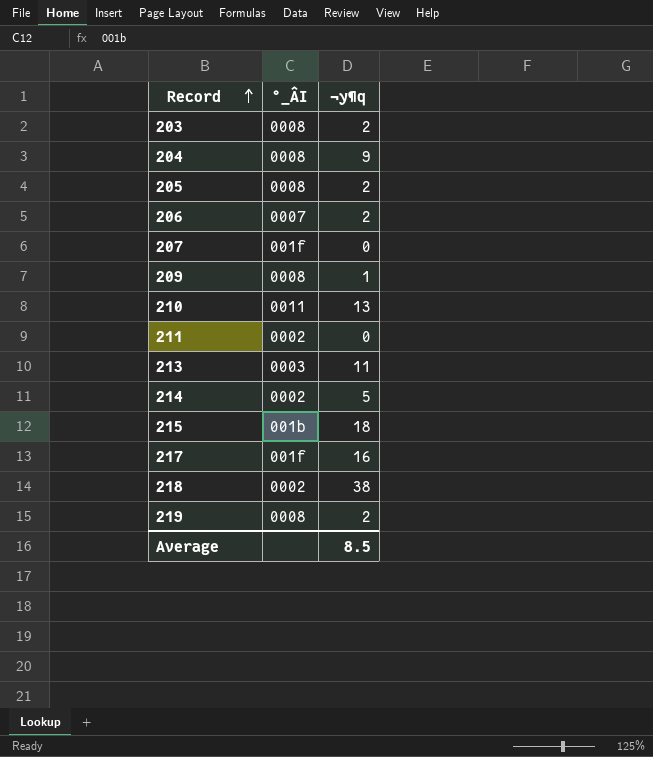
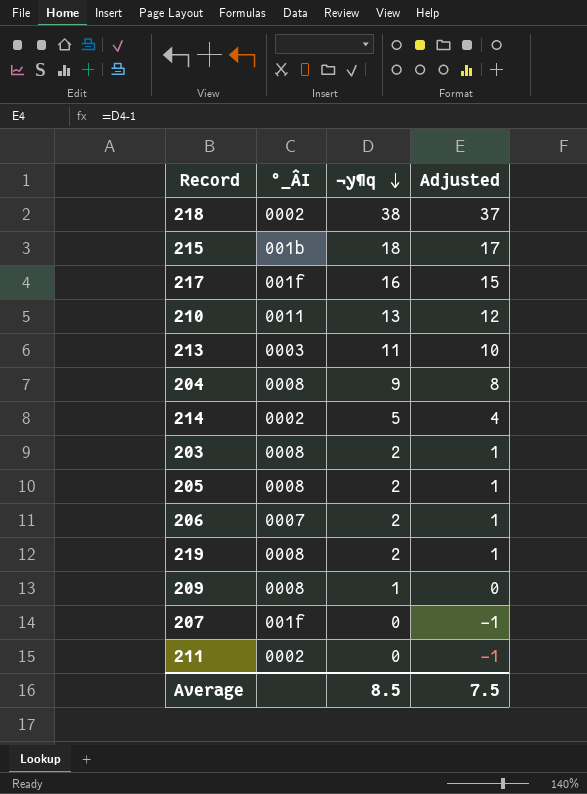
row order: Record ascending -> ¬y¶q descending
column Adjusted | formula: none -> [¬y¶q] - 1

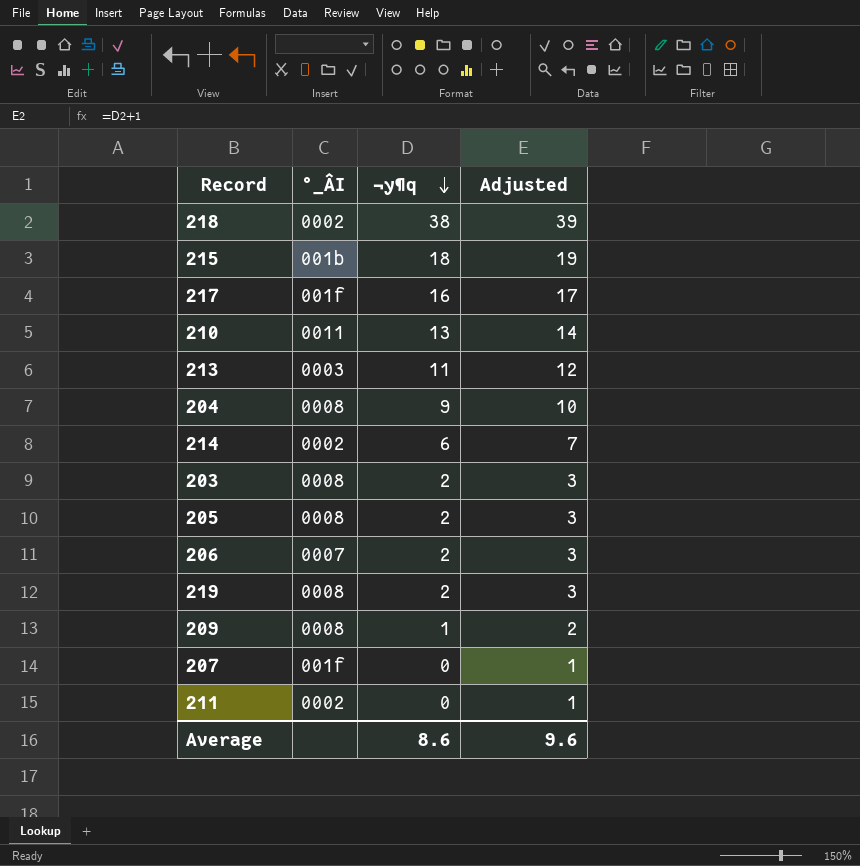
column Adjusted | formula: [¬y¶q] - 1 -> [¬y¶q] + 1
214 | ¬y¶q: 5 -> 6
Average | ¬y¶q: 8.5 -> 8.6
Average | Adjusted: 7.5 -> 9.6

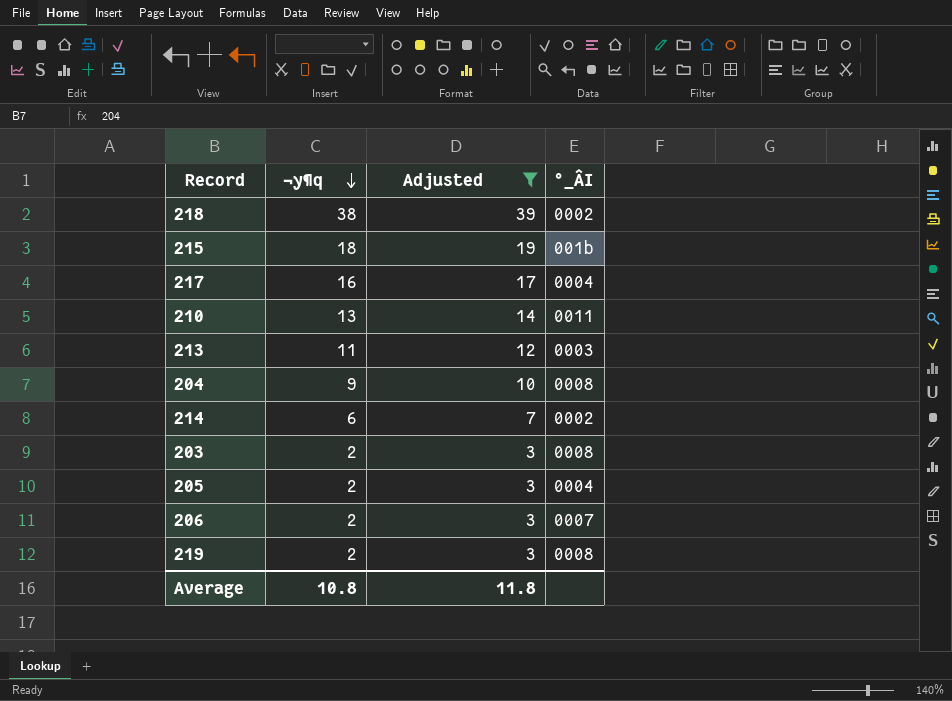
filter: none -> Adjusted >= 3
column °_ÂI | position: 2 -> 4
217 | °_ÂI: 001f -> 0004
205 | °_ÂI: 0008 -> 0004
Average | ¬y¶q: 8.6 -> 10.8
Average | Adjusted: 9.6 -> 11.8

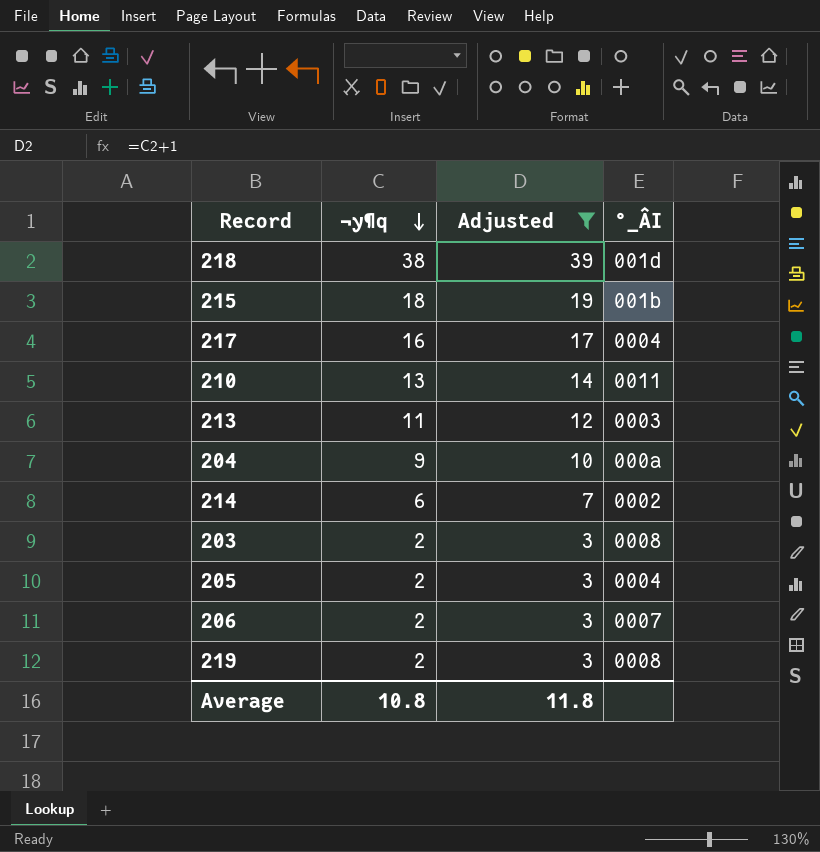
218 | °_ÂI: 0002 -> 001d
204 | °_ÂI: 0008 -> 000a

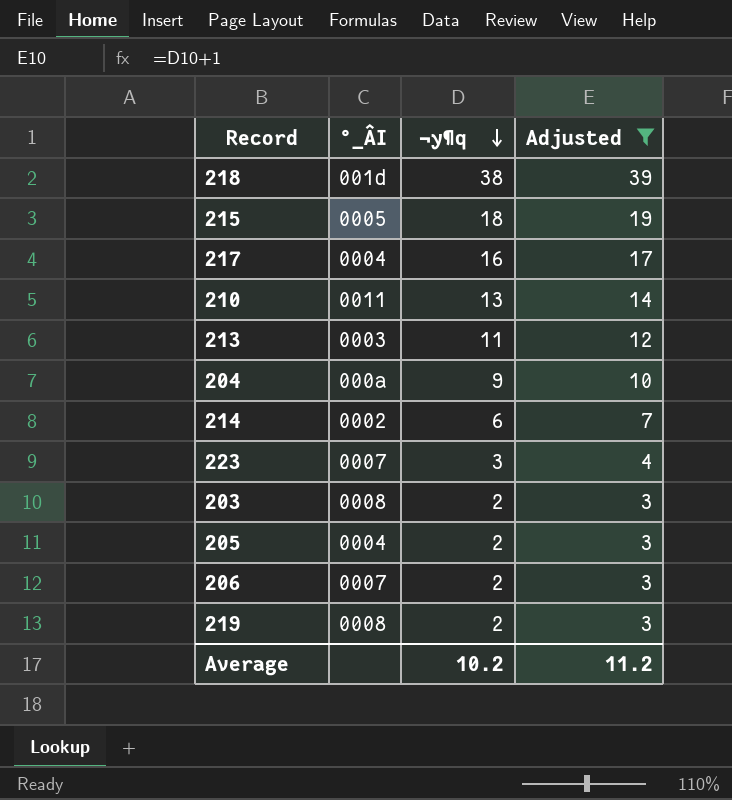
column °_ÂI | position: 4 -> 2
215 | °_ÂI: 001b -> 0005
row 223: none -> 0007 | 3 | 4
Average | ¬y¶q: 10.8 -> 10.2
Average | Adjusted: 11.8 -> 11.2

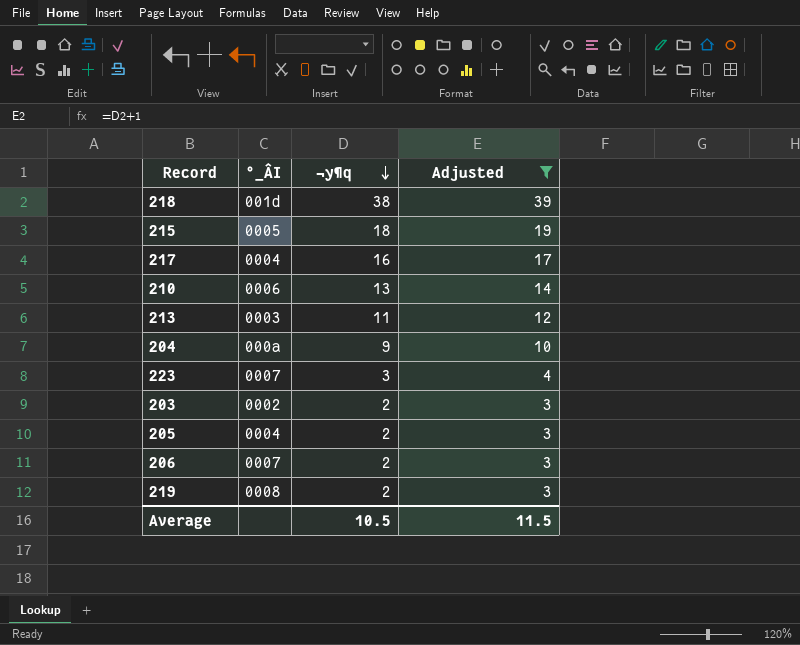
row 214: 0002 | 6 | 7 -> none
210 | °_ÂI: 0011 -> 0006
203 | °_ÂI: 0008 -> 0002
Average | ¬y¶q: 10.2 -> 10.5
Average | Adjusted: 11.2 -> 11.5

